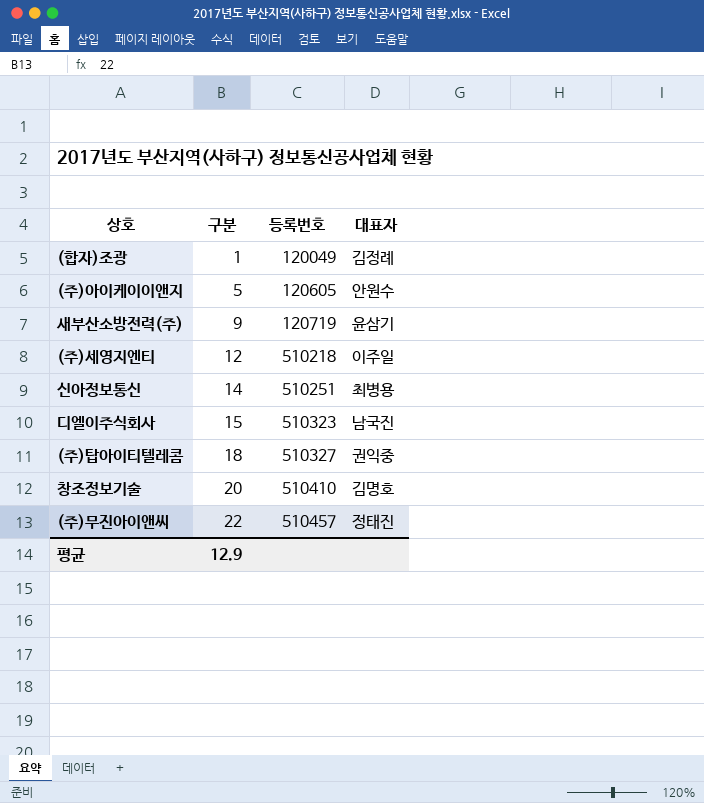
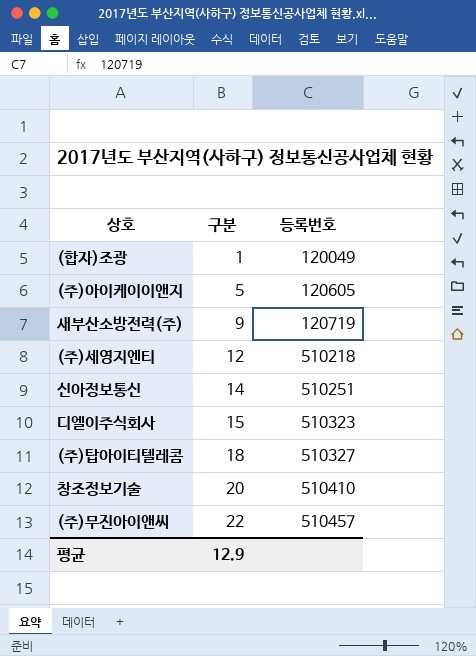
column 대표자 | position: 4 -> none

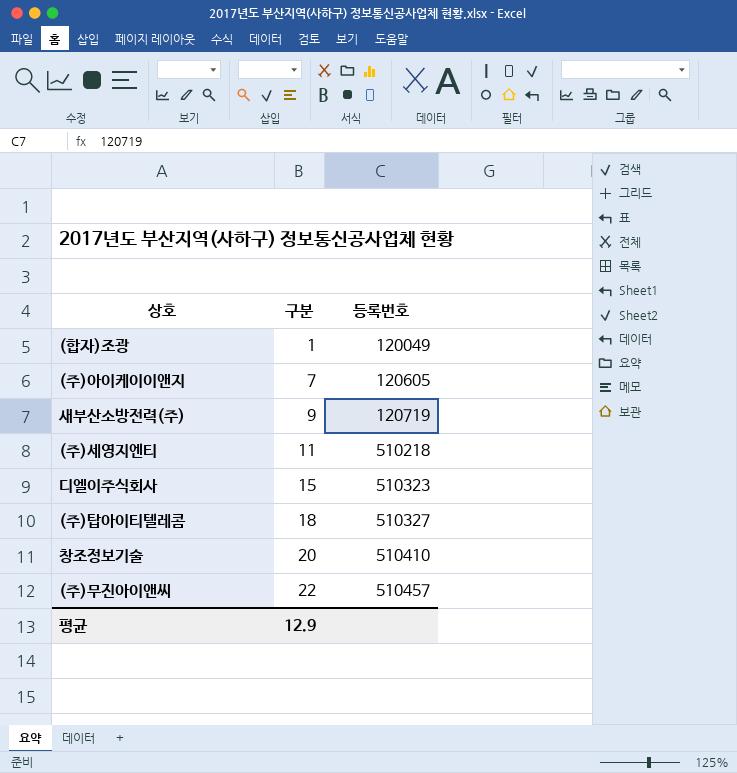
row 신아정보통신: 14 | 510251 -> none
(주)아이케이이앤지 | 구분: 5 -> 7
(주)세영지엔티 | 구분: 12 -> 11

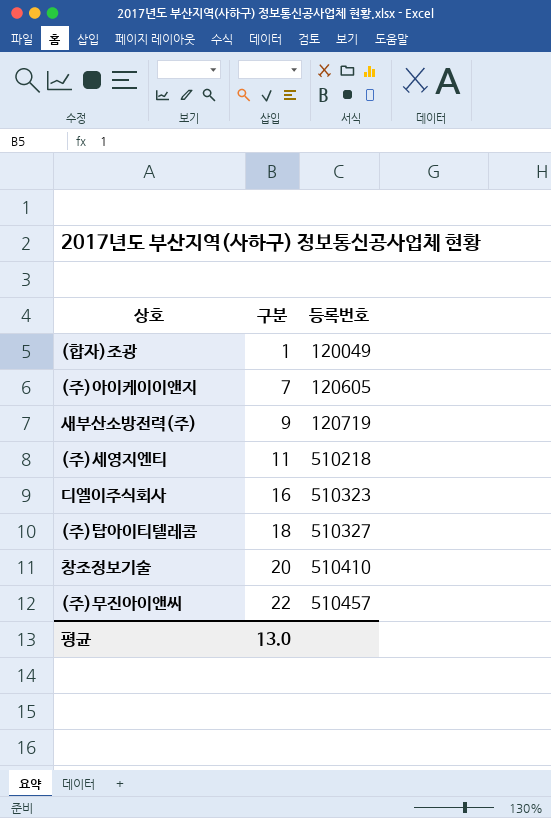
디엘이주식회사 | 구분: 15 -> 16
평균 | 구분: 12.9 -> 13.0

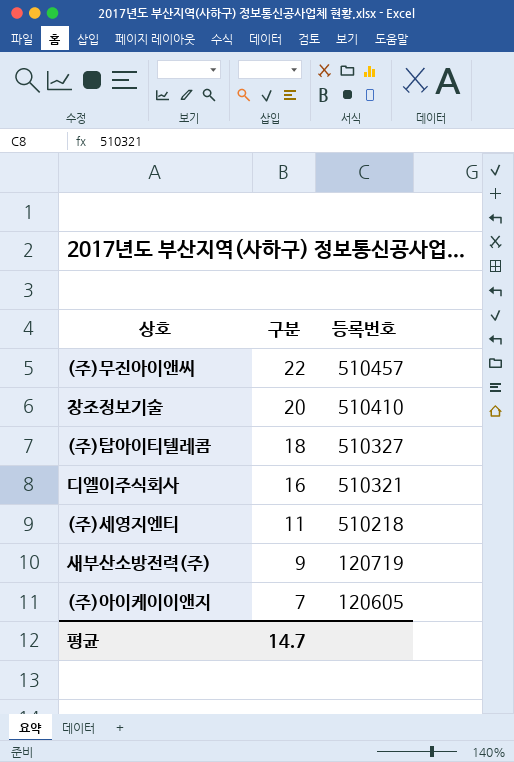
row order: 구분 ascending -> 구분 descending
row (합자)조광: 1 | 120049 -> none
디엘이주식회사 | 등록번호: 510323 -> 510321
평균 | 구분: 13.0 -> 14.7

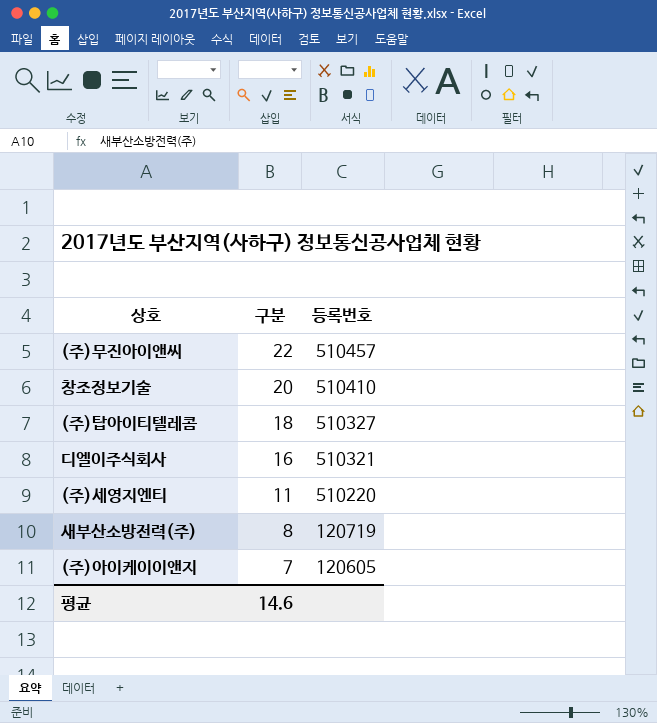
(주)세영지엔티 | 등록번호: 510218 -> 510220
새부산소방전력(주) | 구분: 9 -> 8
평균 | 구분: 14.7 -> 14.6

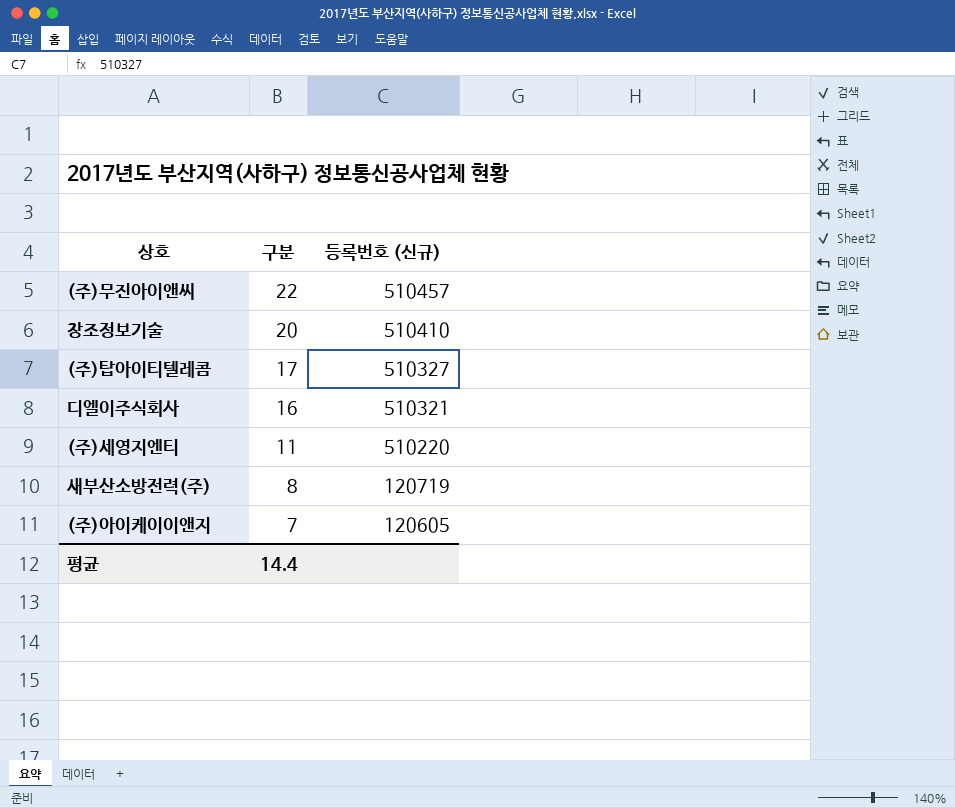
column name: 등록번호 -> 등록번호 (신규)
(주)탑아이티텔레콤 | 구분: 18 -> 17
평균 | 구분: 14.6 -> 14.4

